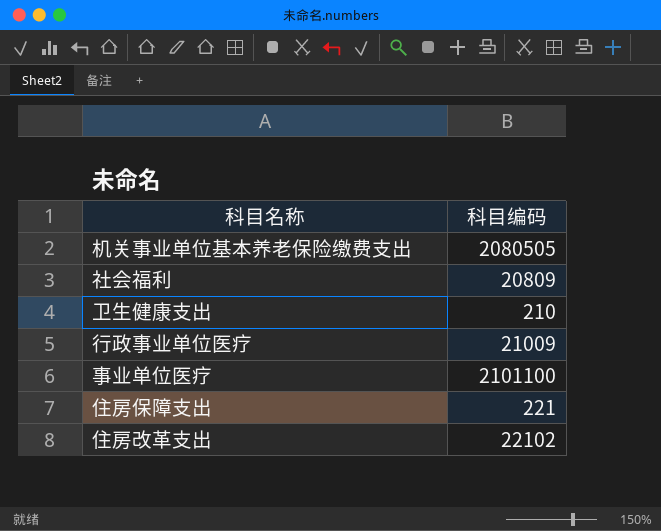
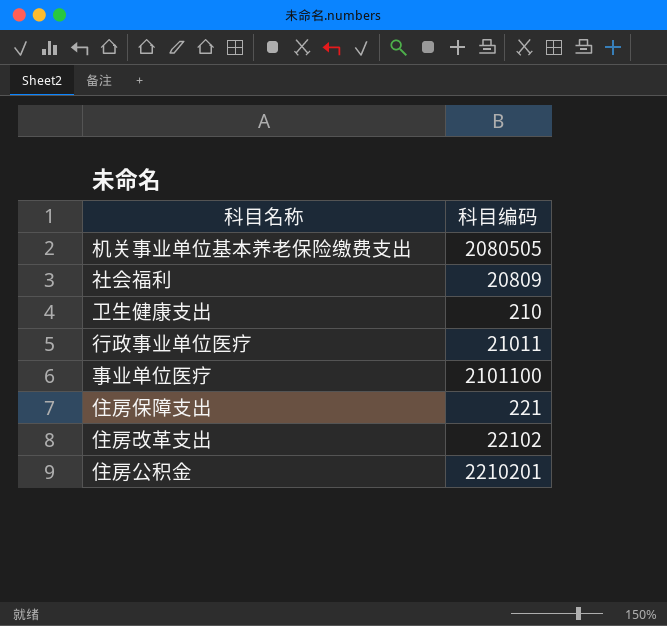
行政事业单位医疗 | 科目编码: 21009 -> 21011
row 住房公积金: none -> 2210201

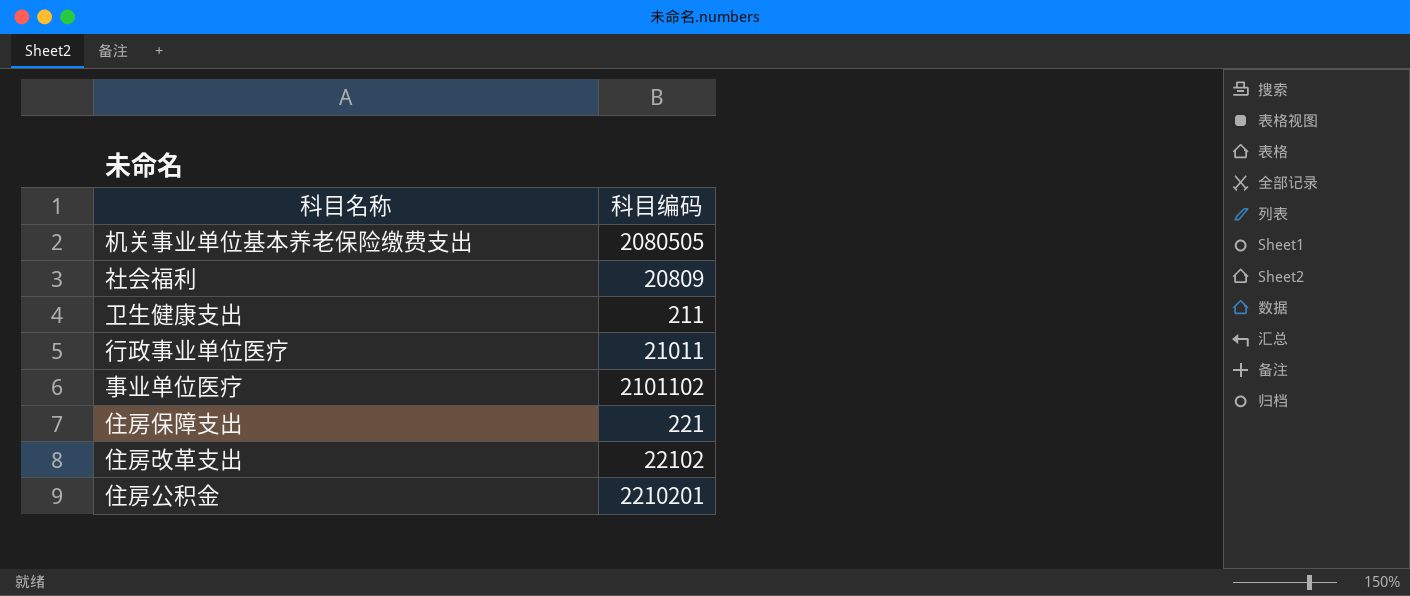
卫生健康支出 | 科目编码: 210 -> 211
事业单位医疗 | 科目编码: 2101100 -> 2101102

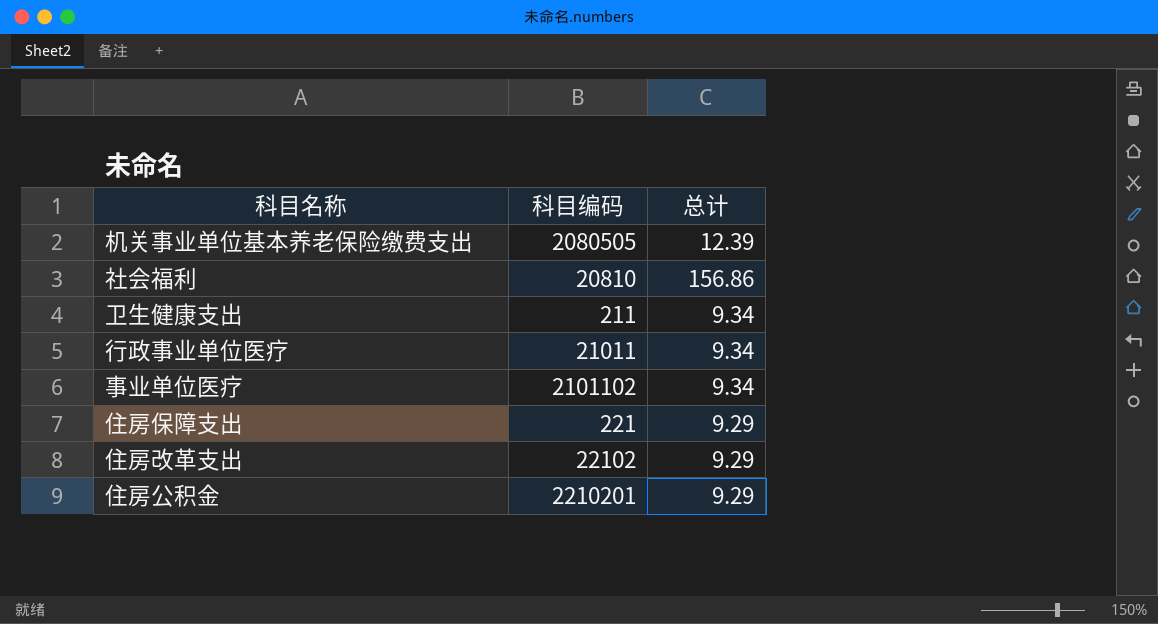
column 总计 | position: none -> 3
社会福利 | 科目编码: 20809 -> 20810

